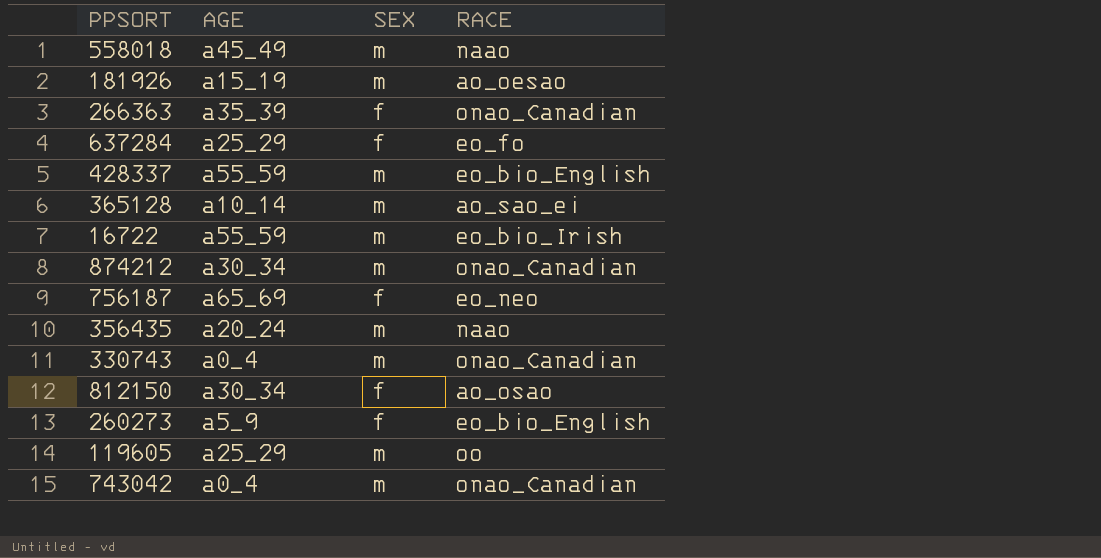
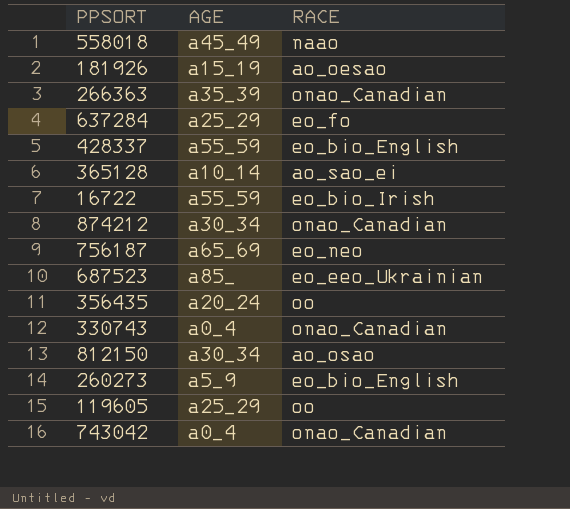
column SEX | position: 3 -> none
row 687523: none -> a85_ | eo_eeo_Ukrainian
356435 | RACE: naao -> oo

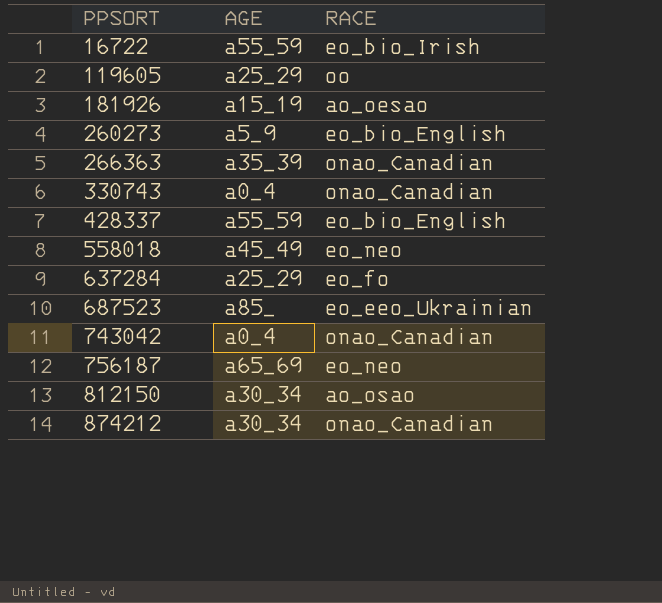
row order: none -> PPSORT ascending
row 365128: a10_14 | ao_sao_ei -> none
row 356435: a20_24 | oo -> none
558018 | RACE: naao -> eo_neo

